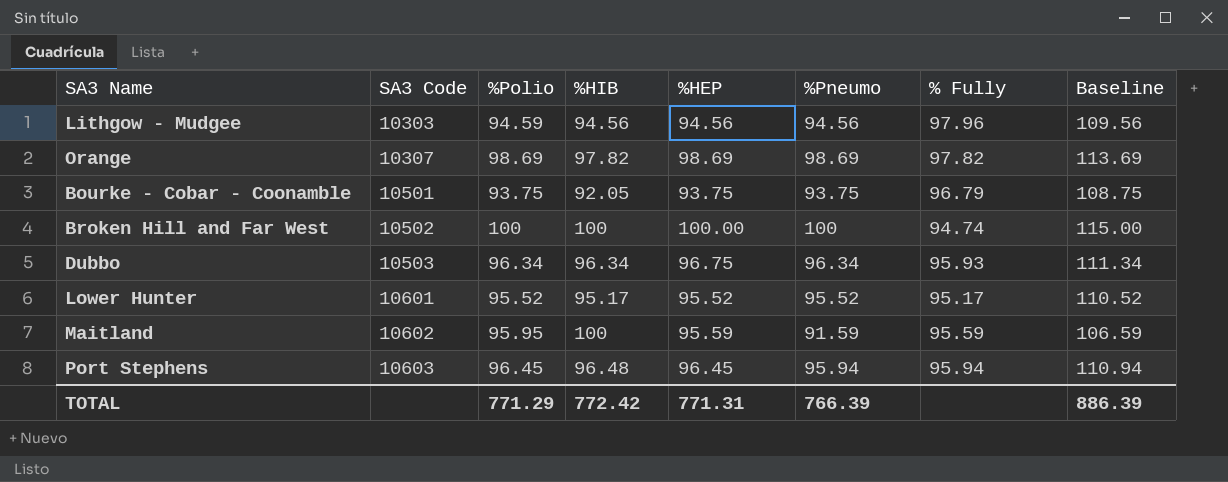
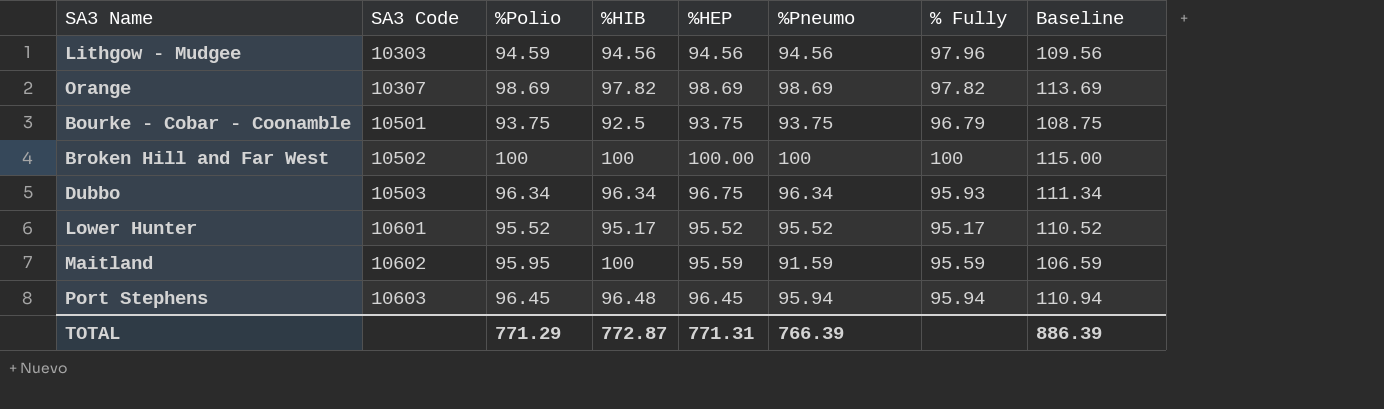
Bourke - Cobar - Coonamble | %HIB: 92.05 -> 92.5
Broken Hill and Far West | % Fully: 94.74 -> 100
TOTAL | %HIB: 772.42 -> 772.87

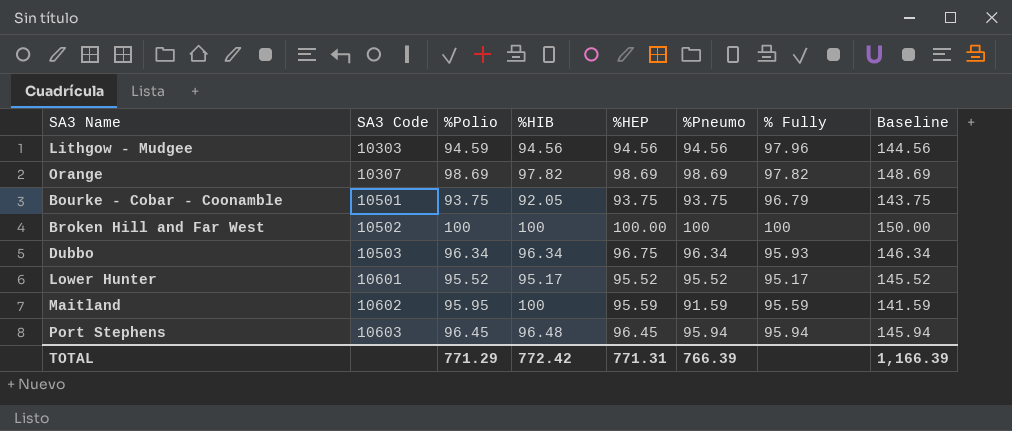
column Baseline | formula: [%Pneumo] + 15 -> [%Pneumo] + 50
Bourke - Cobar - Coonamble | %HIB: 92.5 -> 92.05
TOTAL | %HIB: 772.87 -> 772.42
TOTAL | Baseline: 886.39 -> 1,166.39

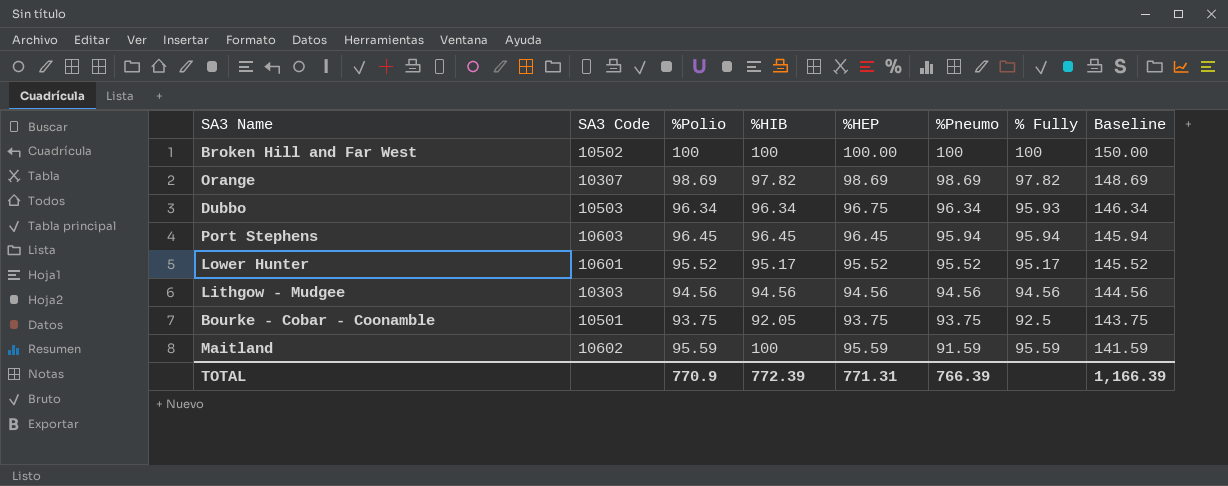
row order: SA3 Code ascending -> %Pneumo descending
Port Stephens | %HIB: 96.48 -> 96.45
Lithgow - Mudgee | %Polio: 94.59 -> 94.56
Lithgow - Mudgee | % Fully: 97.96 -> 94.56
Bourke - Cobar - Coonamble | % Fully: 96.79 -> 92.5
Maitland | %Polio: 95.95 -> 95.59
TOTAL | %Polio: 771.29 -> 770.9
TOTAL | %HIB: 772.42 -> 772.39

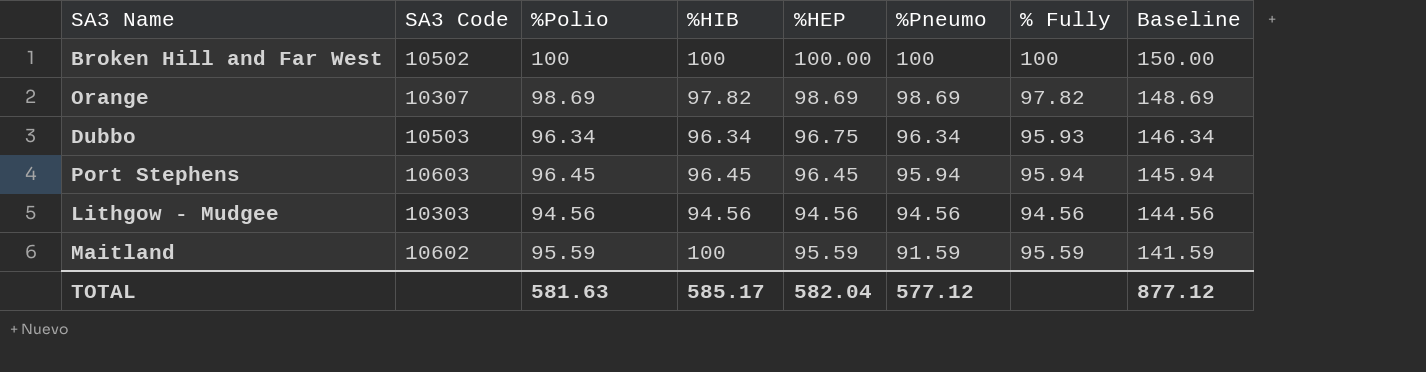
row Lower Hunter: 10601 | 95.52 | 95.17 | 95.52 | 95.52 | 95.17 | 145.52 -> none
row Bourke - Cobar - Coonamble: 10501 | 93.75 | 92.05 | 93.75 | 93.75 | 92.5 | 143.75 -> none
TOTAL | %Polio: 770.9 -> 581.63
TOTAL | %HIB: 772.39 -> 585.17
TOTAL | %HEP: 771.31 -> 582.04
TOTAL | %Pneumo: 766.39 -> 577.12
TOTAL | Baseline: 1,166.39 -> 877.12

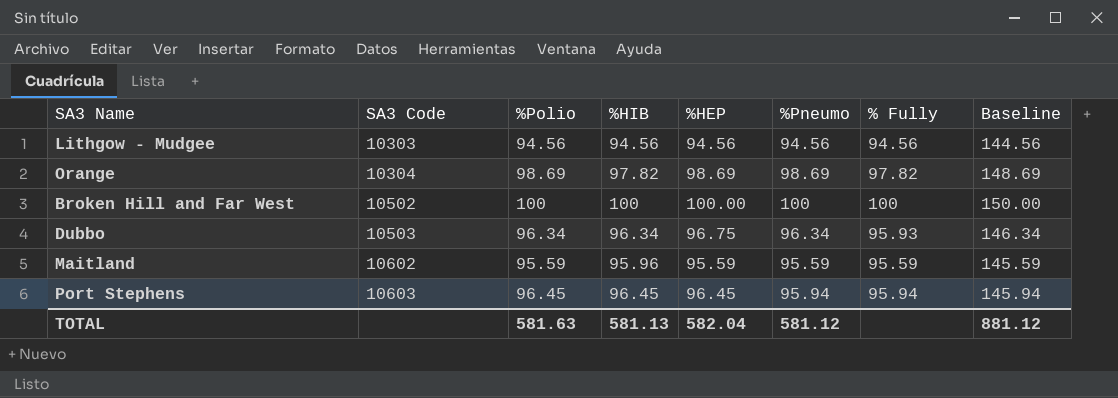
row order: %Pneumo descending -> SA3 Code ascending
Orange | SA3 Code: 10307 -> 10304
Maitland | %HIB: 100 -> 95.96
Maitland | %Pneumo: 91.59 -> 95.59
Maitland | Baseline: 141.59 -> 145.59
TOTAL | %HIB: 585.17 -> 581.13
TOTAL | %Pneumo: 577.12 -> 581.12
TOTAL | Baseline: 877.12 -> 881.12

